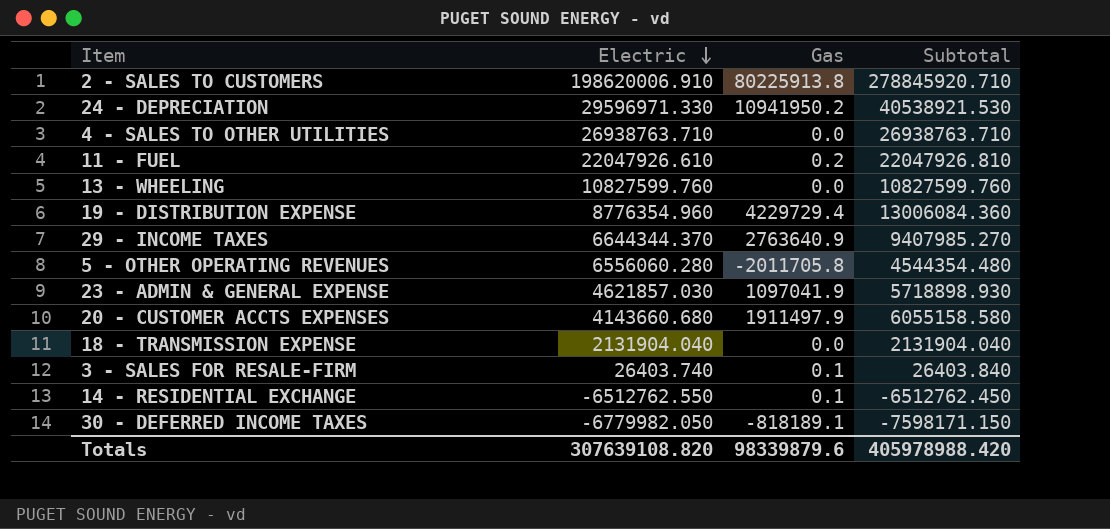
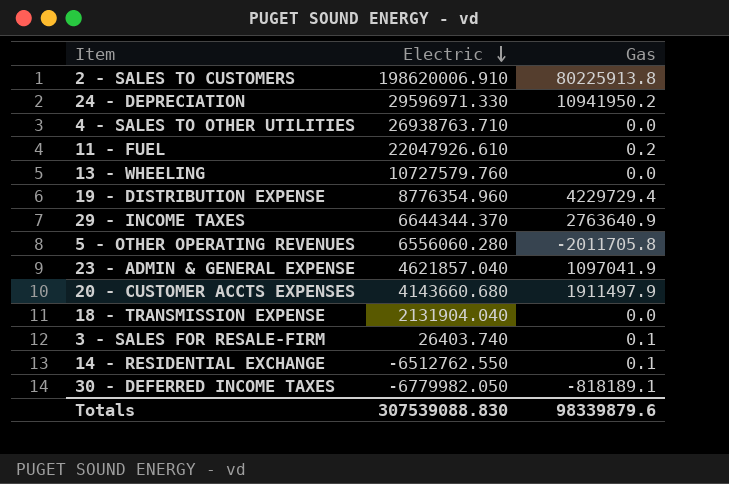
column Subtotal | formula: [Electric] + [Gas] -> none
13 - WHEELING | Electric: 10827599.760 -> 10727579.760
23 - ADMIN & GENERAL EXPENSE | Electric: 4621857.030 -> 4621857.040
Totals | Electric: 307639108.820 -> 307539088.830

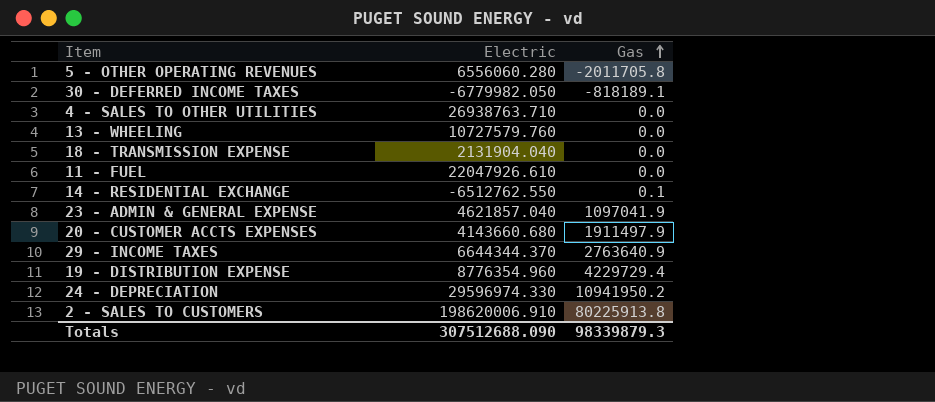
row order: Electric descending -> Gas ascending
row 3 - SALES FOR RESALE-FIRM: 26403.740 | 0.1 -> none
11 - FUEL | Gas: 0.2 -> 0.0
24 - DEPRECIATION | Electric: 29596971.330 -> 29596974.330
Totals | Electric: 307539088.830 -> 307512688.090
Totals | Gas: 98339879.6 -> 98339879.3

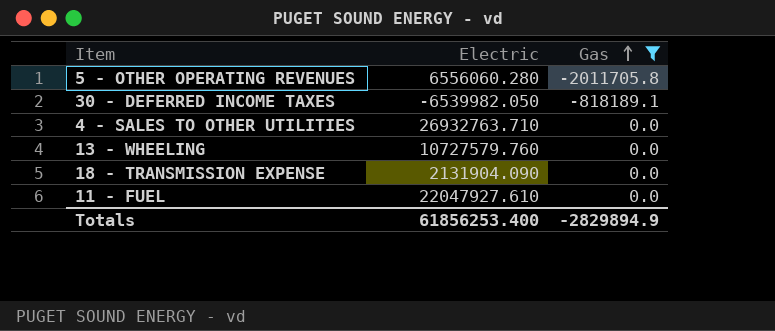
filter: none -> Gas <= 0.0
30 - DEFERRED INCOME TAXES | Electric: -6779982.050 -> -6539982.050
4 - SALES TO OTHER UTILITIES | Electric: 26938763.710 -> 26932763.710
18 - TRANSMISSION EXPENSE | Electric: 2131904.040 -> 2131904.090
11 - FUEL | Electric: 22047926.610 -> 22047927.610
Totals | Electric: 307512688.090 -> 61856253.400
Totals | Gas: 98339879.3 -> -2829894.9

